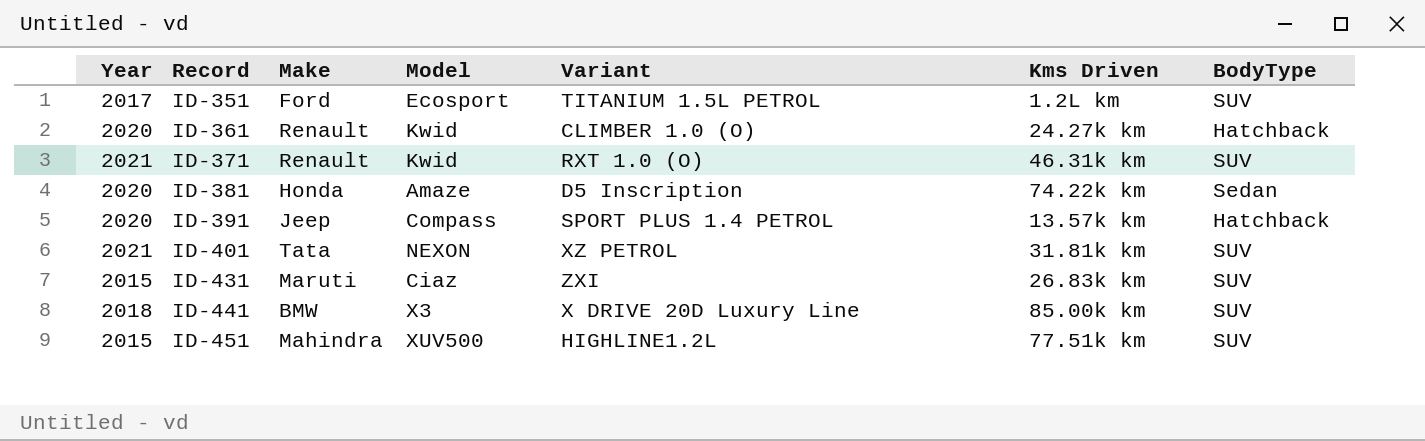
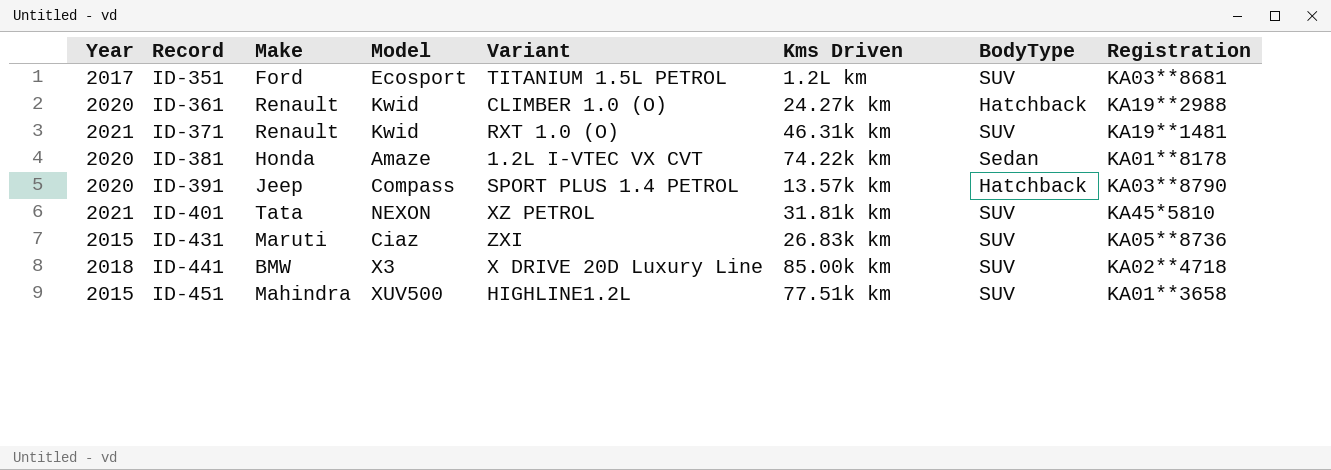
column Registration | position: none -> 8
ID-381 | Variant: D5 Inscription -> 1.2L I-VTEC VX CVT

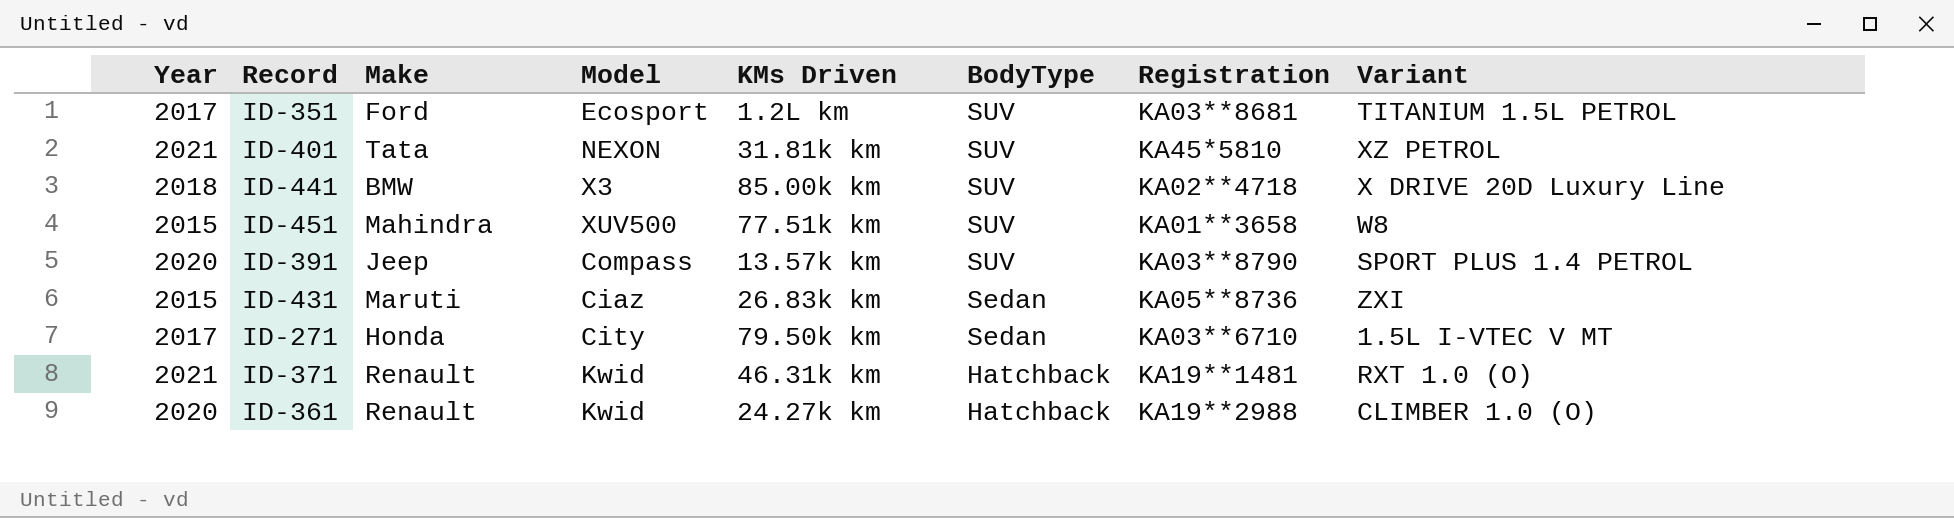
row order: Record ascending -> BodyType descending
column name: Kms Driven -> KMs Driven
column Variant | position: 5 -> 8
row ID-381: 2020 | Honda | Amaze | 1.2L I-VTEC VX CVT | 74.22k km | Sedan | KA01**8178 -> none
ID-451 | Variant: HIGHLINE1.2L -> W8
ID-391 | BodyType: Hatchback -> SUV
ID-431 | BodyType: SUV -> Sedan
row ID-271: none -> 2017 | Honda | City | 79.50k km | Sedan | KA03**6710 | 1.5L I-VTEC V MT
ID-371 | BodyType: SUV -> Hatchback

